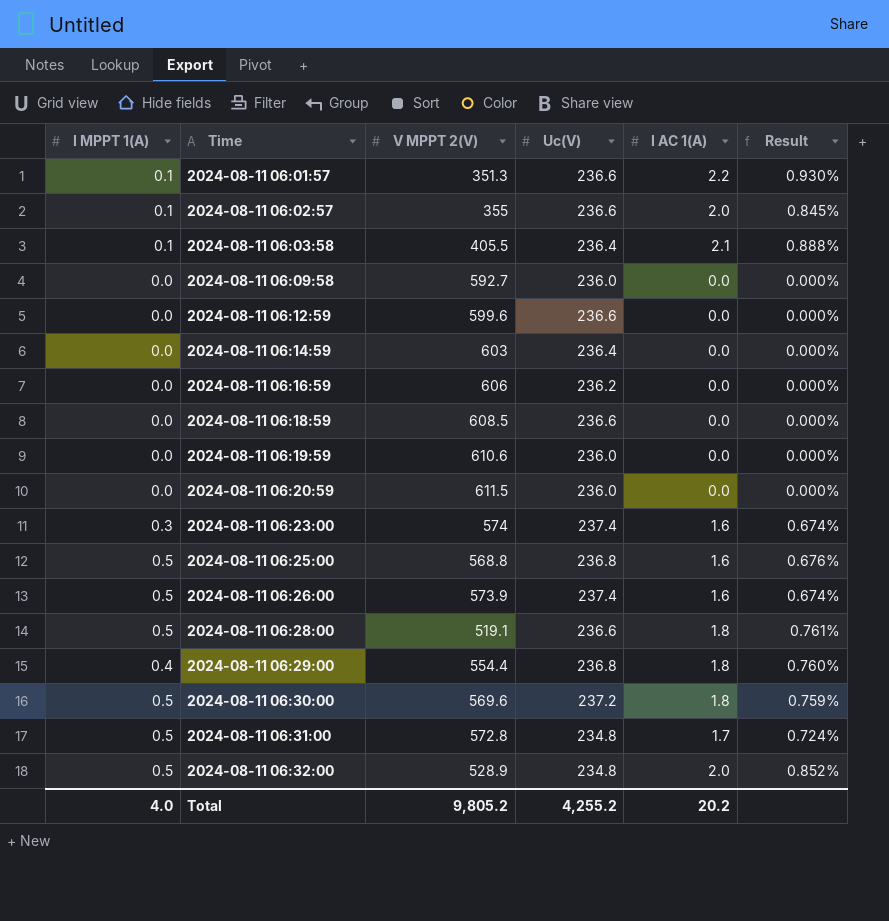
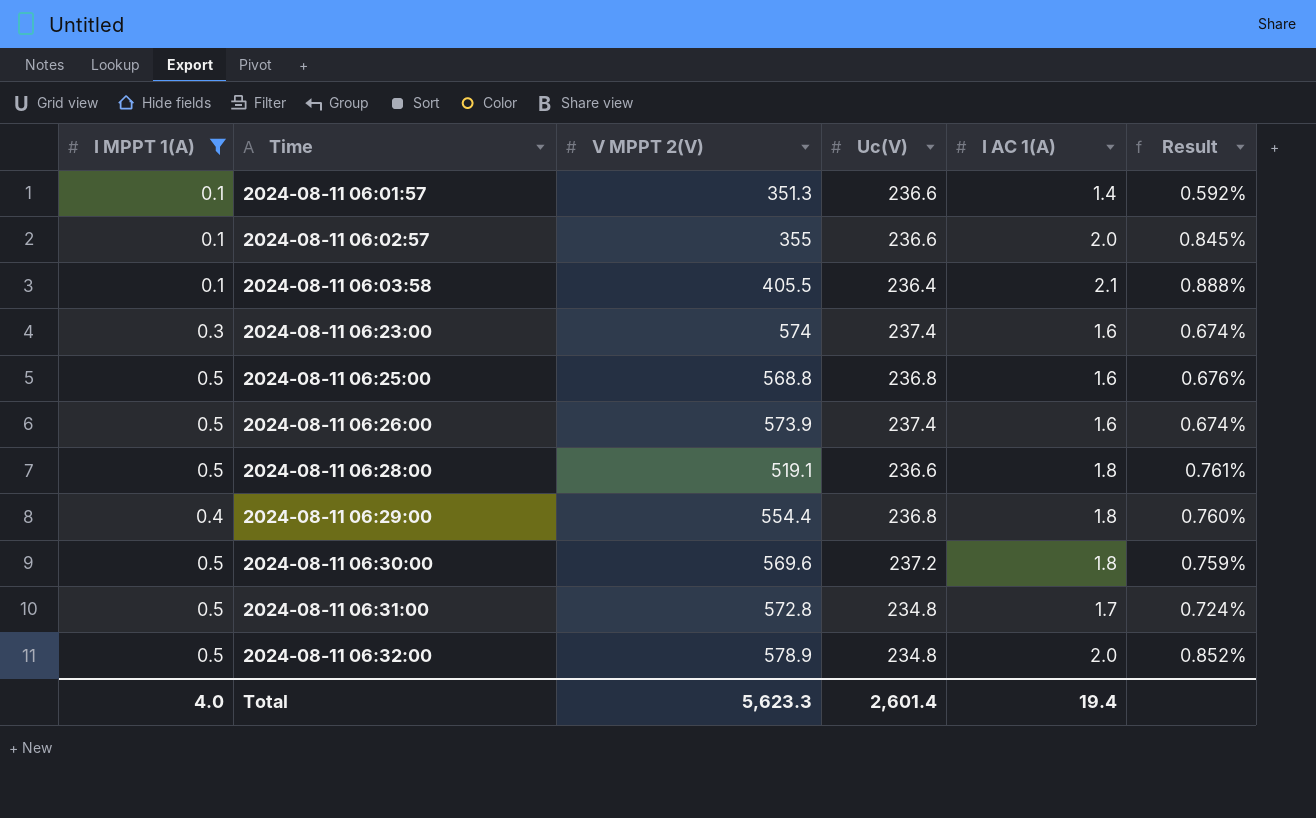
filter: none -> I MPPT 1(A) != 0.0
2024-08-11 06:01:57 | I AC 1(A): 2.2 -> 1.4
2024-08-11 06:01:57 | Result: 0.930% -> 0.592%
2024-08-11 06:32:00 | V MPPT 2(V): 528.9 -> 578.9
Total | V MPPT 2(V): 9,805.2 -> 5,623.3
Total | Uc(V): 4,255.2 -> 2,601.4
Total | I AC 1(A): 20.2 -> 19.4

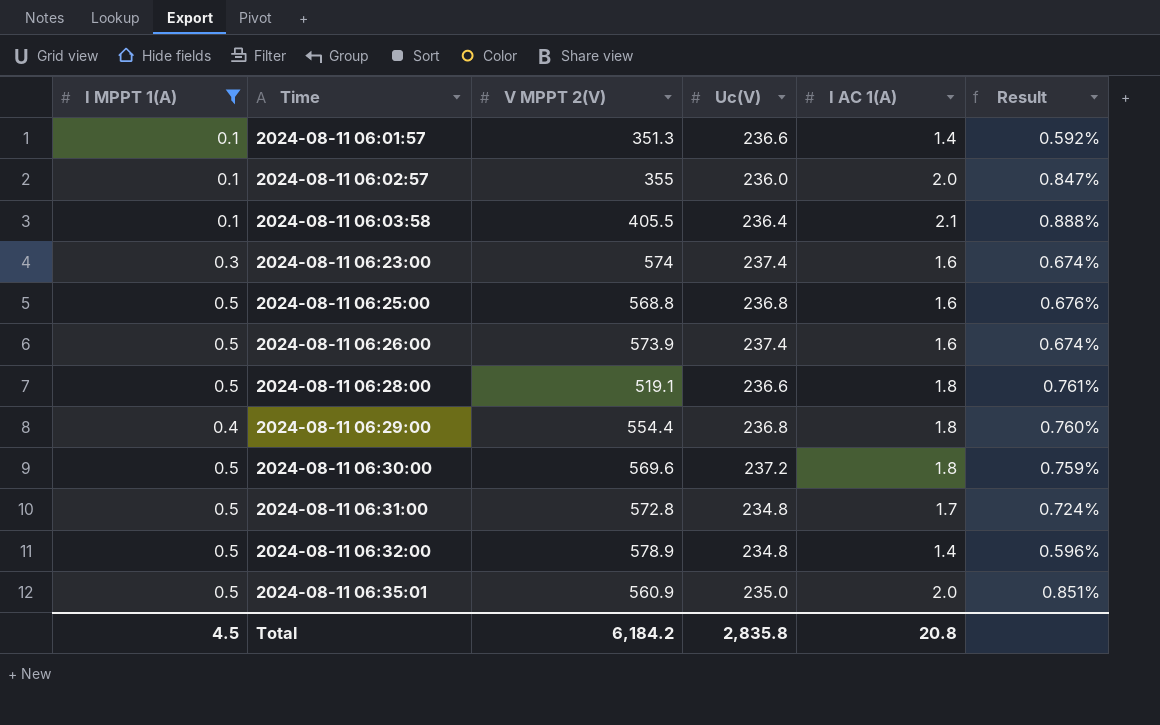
2024-08-11 06:02:57 | Uc(V): 236.6 -> 236.0
2024-08-11 06:02:57 | Result: 0.845% -> 0.847%
2024-08-11 06:32:00 | I AC 1(A): 2.0 -> 1.4
2024-08-11 06:32:00 | Result: 0.852% -> 0.596%
row 2024-08-11 06:35:01: none -> 0.5 | 560.9 | 235.0 | 2.0 | 0.851%
Total | I MPPT 1(A): 4.0 -> 4.5
Total | V MPPT 2(V): 5,623.3 -> 6,184.2
Total | Uc(V): 2,601.4 -> 2,835.8
Total | I AC 1(A): 19.4 -> 20.8

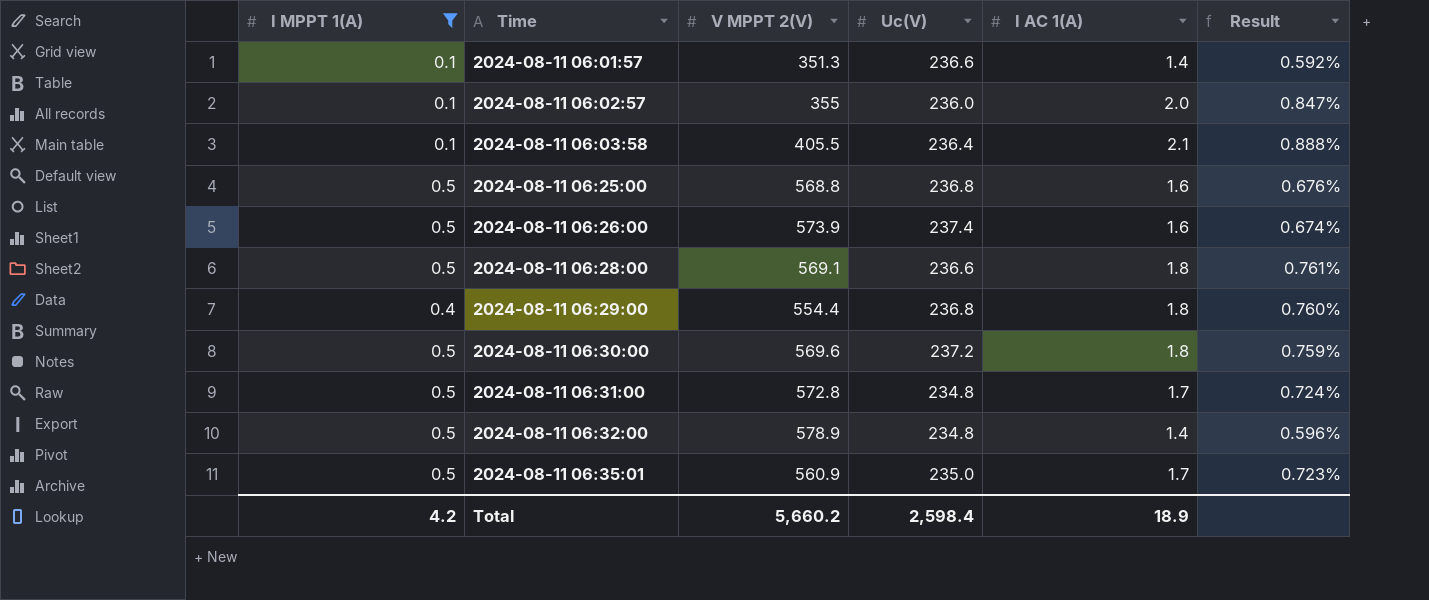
row 2024-08-11 06:23:00: 0.3 | 574 | 237.4 | 1.6 | 0.674% -> none
2024-08-11 06:28:00 | V MPPT 2(V): 519.1 -> 569.1
2024-08-11 06:35:01 | I AC 1(A): 2.0 -> 1.7
2024-08-11 06:35:01 | Result: 0.851% -> 0.723%
Total | I MPPT 1(A): 4.5 -> 4.2
Total | V MPPT 2(V): 6,184.2 -> 5,660.2
Total | Uc(V): 2,835.8 -> 2,598.4
Total | I AC 1(A): 20.8 -> 18.9

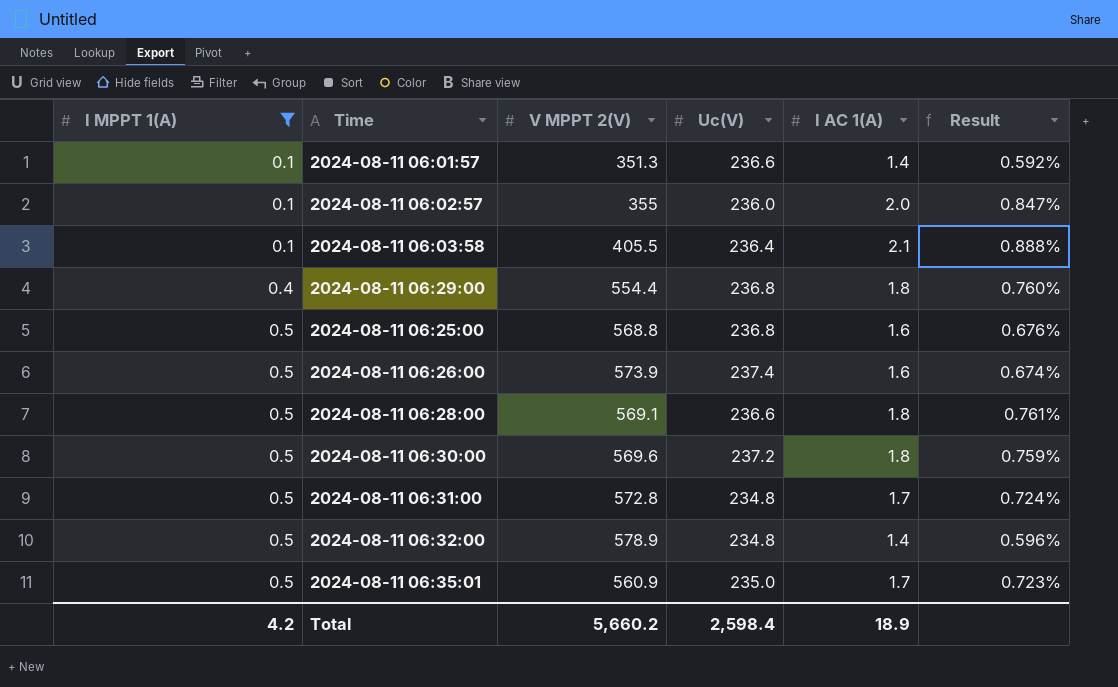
row order: Time ascending -> I MPPT 1(A) ascending

